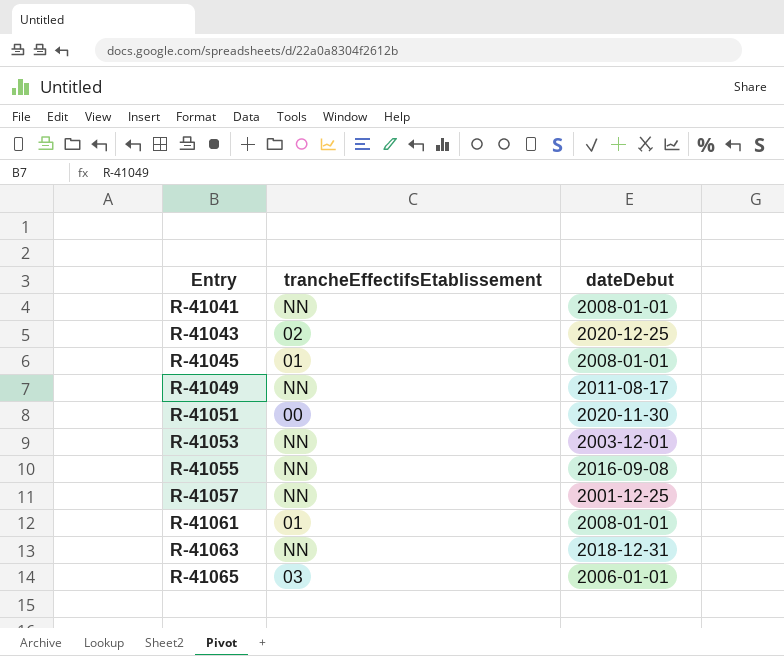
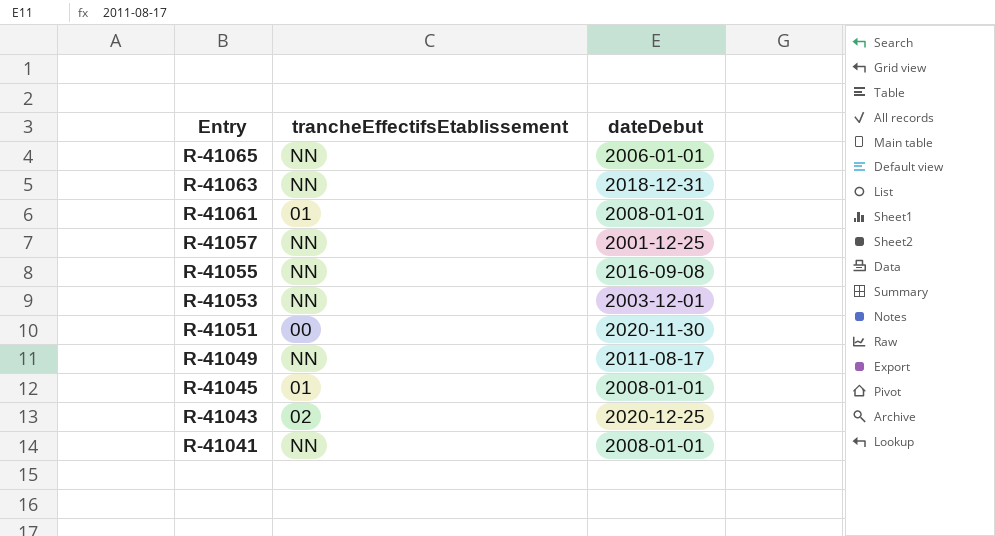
row order: Entry ascending -> Entry descending
R-41065 | trancheEffectifsEtablissement: 03 -> NN

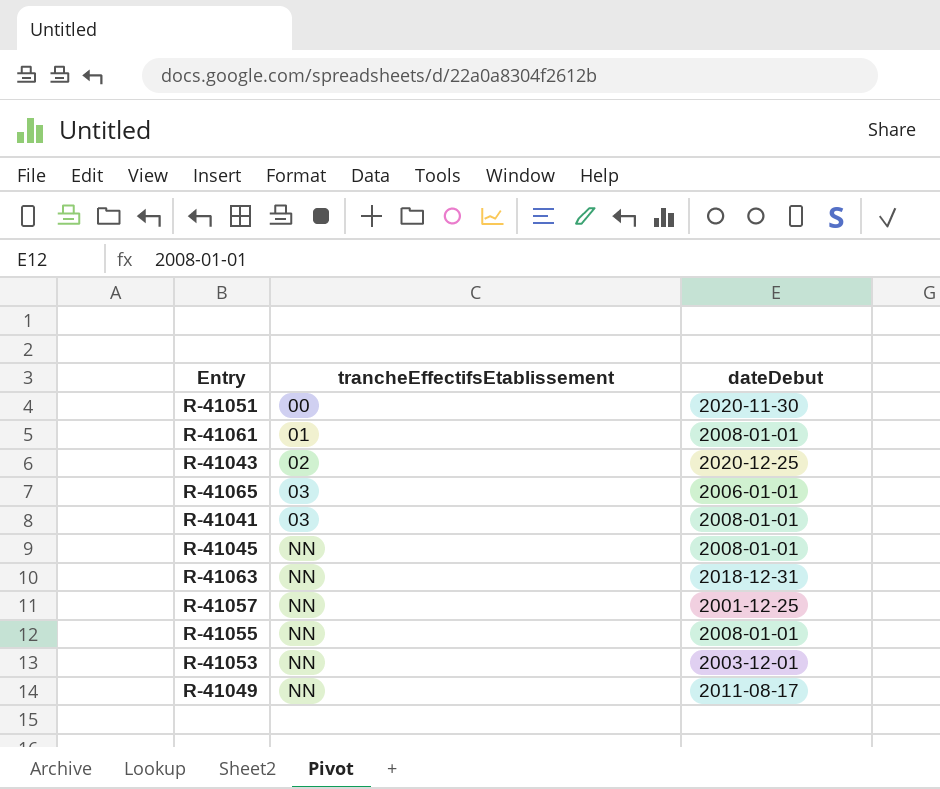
row order: Entry descending -> trancheEffectifsEtablissement ascending
R-41065 | trancheEffectifsEtablissement: NN -> 03
R-41041 | trancheEffectifsEtablissement: NN -> 03
R-41045 | trancheEffectifsEtablissement: 01 -> NN
R-41055 | dateDebut: 2016-09-08 -> 2008-01-01

